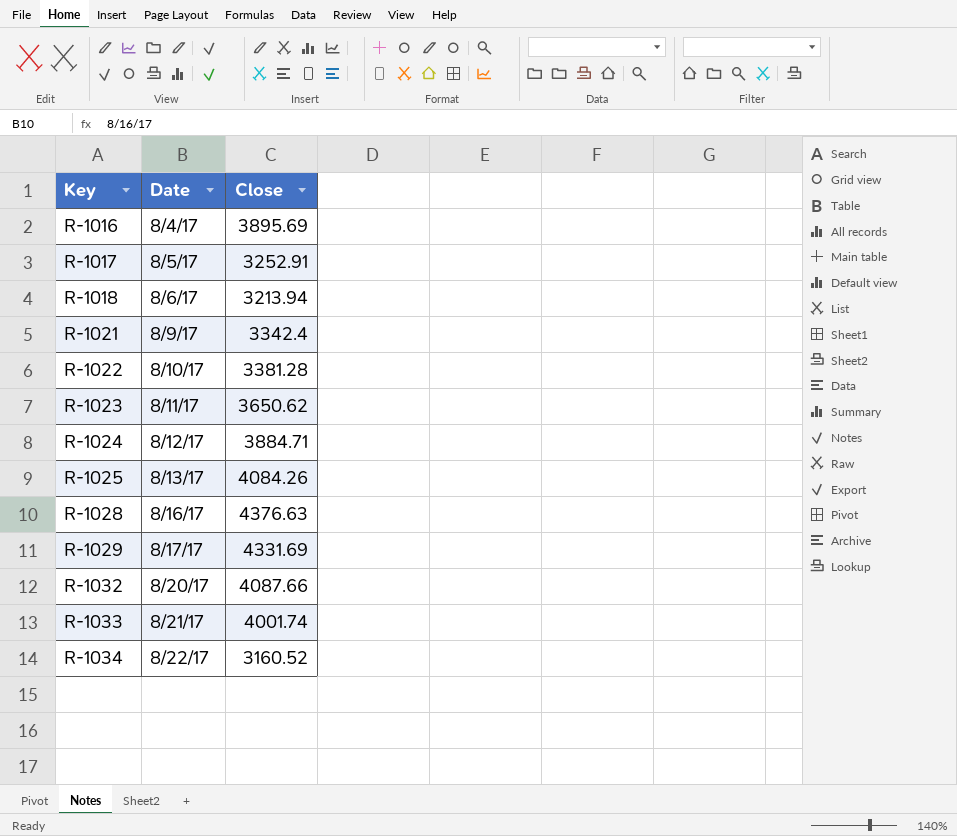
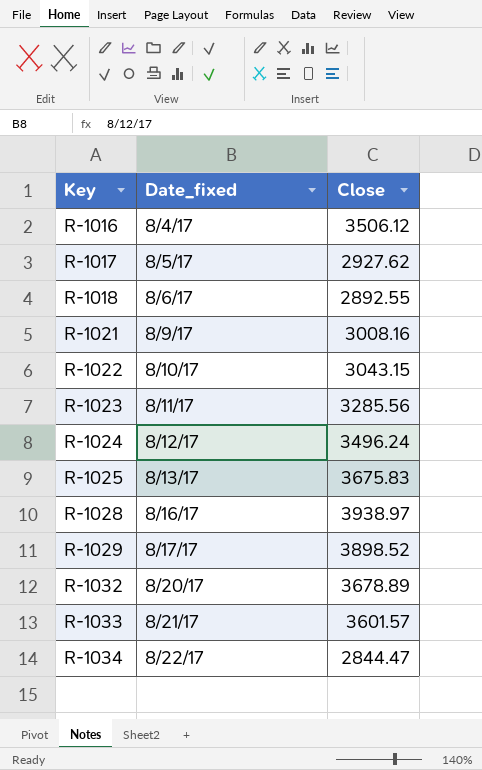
column name: Date -> Date_fixed
R-1016 | Close: 3895.69 -> 3506.12
R-1017 | Close: 3252.91 -> 2927.62
R-1018 | Close: 3213.94 -> 2892.55
R-1021 | Close: 3342.4 -> 3008.16
R-1022 | Close: 3381.28 -> 3043.15
R-1023 | Close: 3650.62 -> 3285.56
R-1024 | Close: 3884.71 -> 3496.24
R-1025 | Close: 4084.26 -> 3675.83
R-1028 | Close: 4376.63 -> 3938.97
R-1029 | Close: 4331.69 -> 3898.52
R-1032 | Close: 4087.66 -> 3678.89
R-1033 | Close: 4001.74 -> 3601.57
R-1034 | Close: 3160.52 -> 2844.47

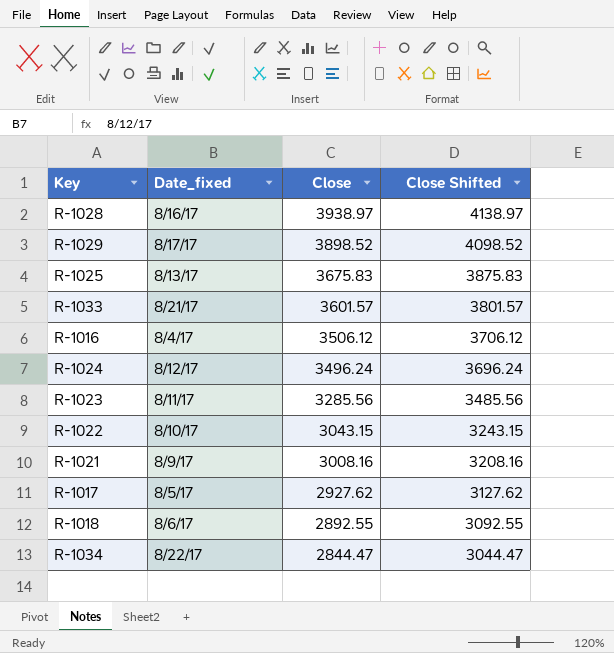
row order: Key ascending -> Close descending
column Close Shifted | formula: none -> [Close] + 200
row R-1032: 8/20/17 | 3678.89 -> none

